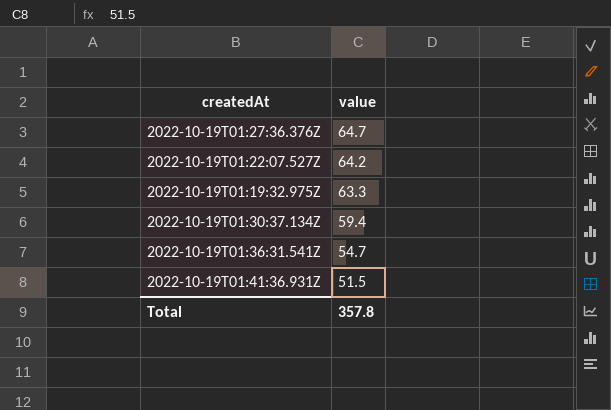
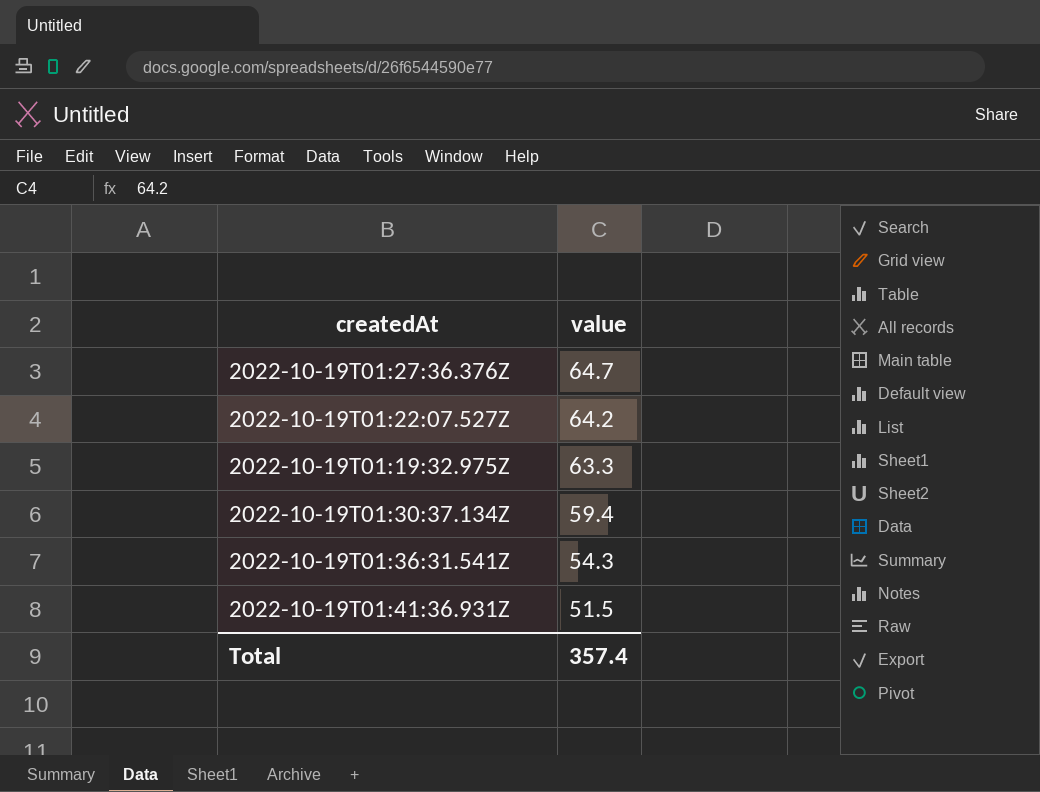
2022-10-19T01:36:31.541Z | value: 54.7 -> 54.3
Total | value: 357.8 -> 357.4

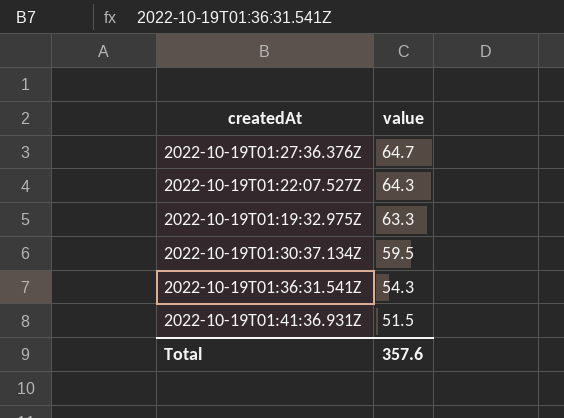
2022-10-19T01:22:07.527Z | value: 64.2 -> 64.3
2022-10-19T01:30:37.134Z | value: 59.4 -> 59.5
Total | value: 357.4 -> 357.6

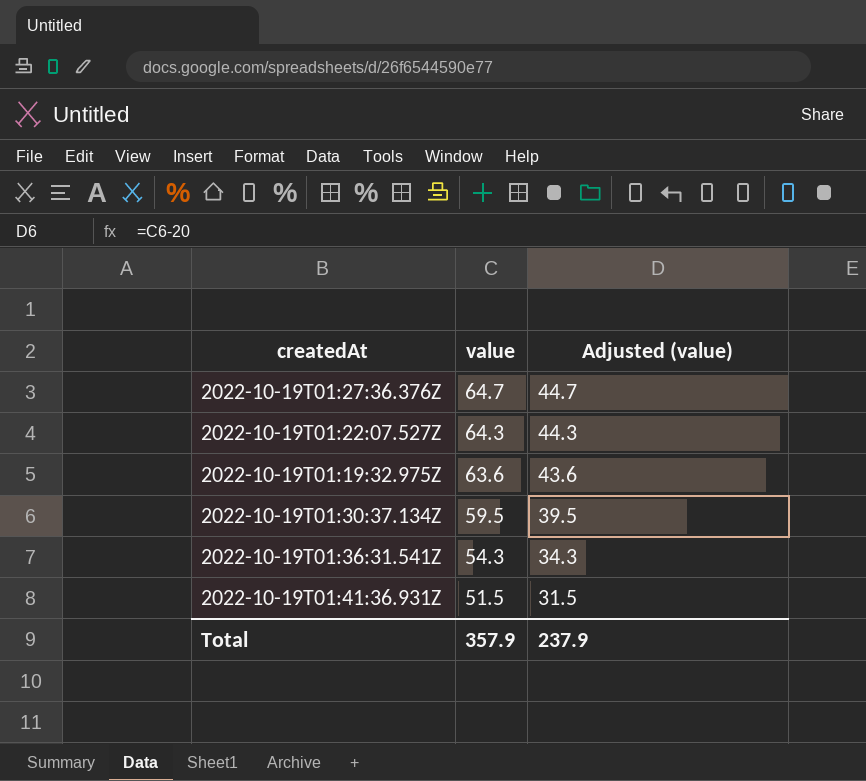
column Adjusted (value) | formula: none -> [value] - 20
2022-10-19T01:19:32.975Z | value: 63.3 -> 63.6
Total | value: 357.6 -> 357.9

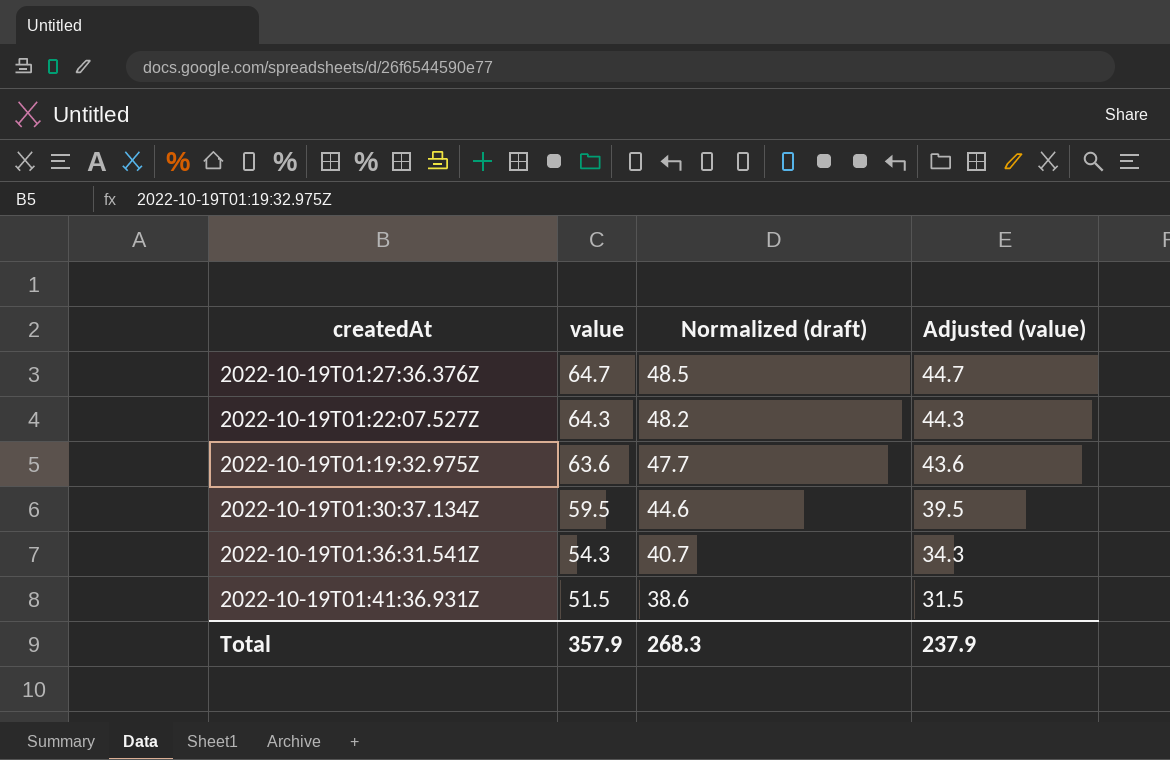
column Normalized (draft) | formula: none -> [value] * 0.75

